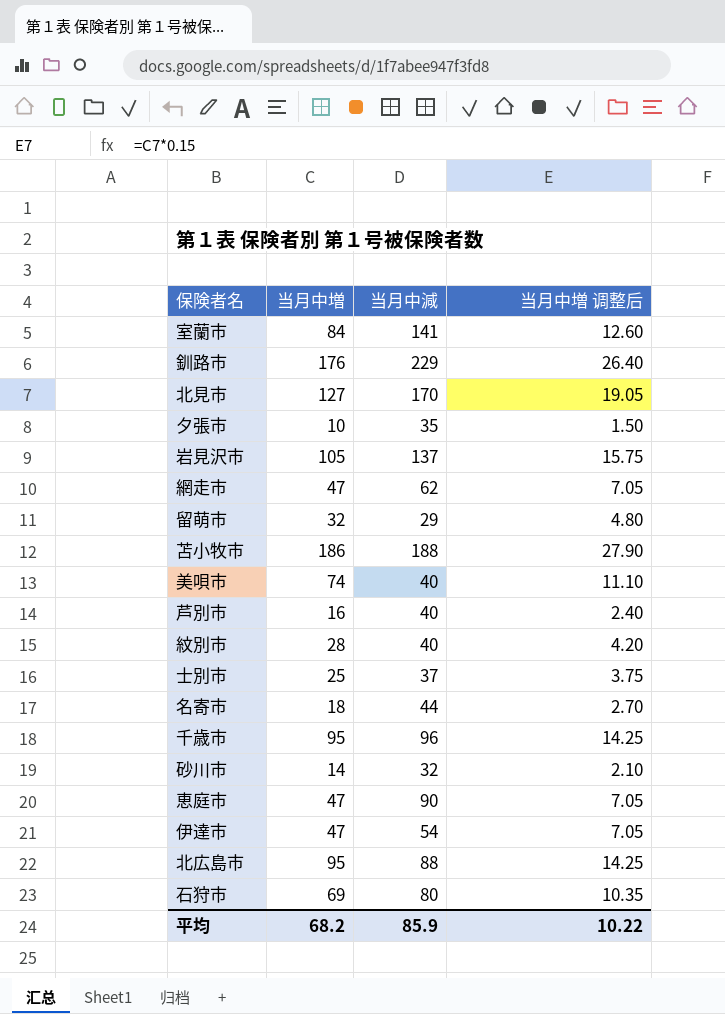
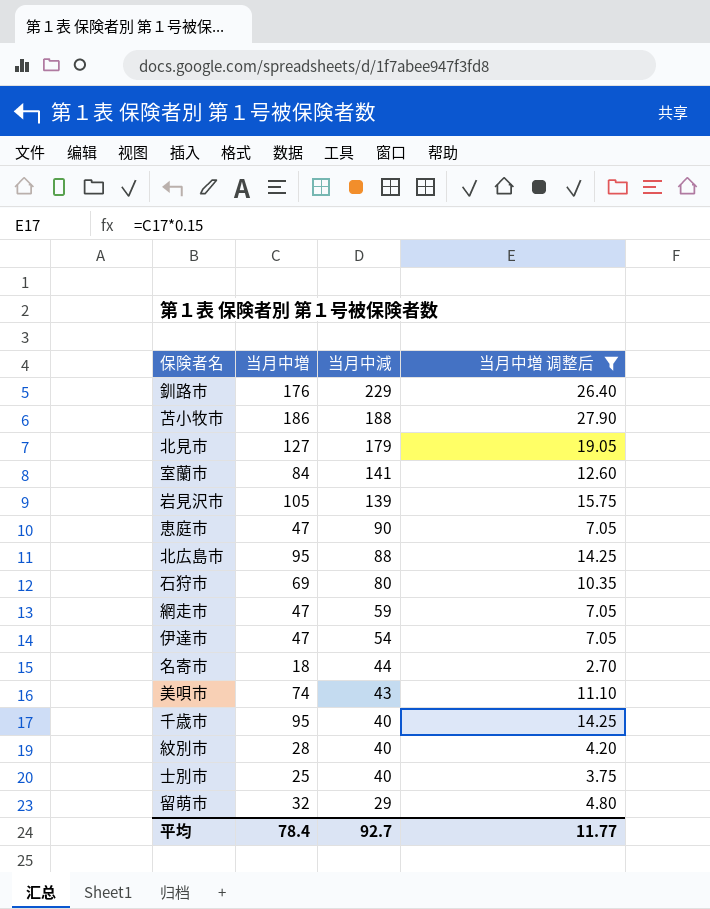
filter: none -> 当月中増 调整后 >= 2.70
row order: none -> 当月中減 descending
北見市 | 当月中減: 170 -> 179
岩見沢市 | 当月中減: 137 -> 139
網走市 | 当月中減: 62 -> 59
美唄市 | 当月中減: 40 -> 43
千歳市 | 当月中減: 96 -> 40
士別市 | 当月中減: 37 -> 40
平均 | 当月中増: 68.2 -> 78.4
平均 | 当月中減: 85.9 -> 92.7
平均 | 当月中増 调整后: 10.22 -> 11.77

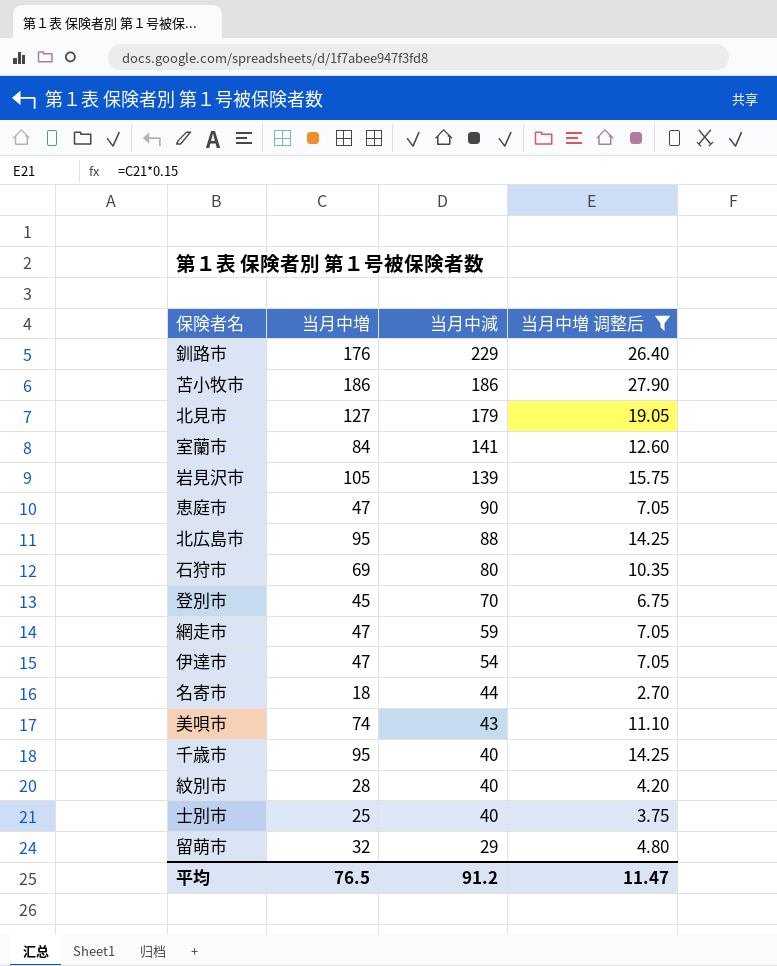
苫小牧市 | 当月中減: 188 -> 186
row 登別市: none -> 45 | 70 | 6.75
平均 | 当月中増: 78.4 -> 76.5
平均 | 当月中減: 92.7 -> 91.2
平均 | 当月中増 调整后: 11.77 -> 11.47

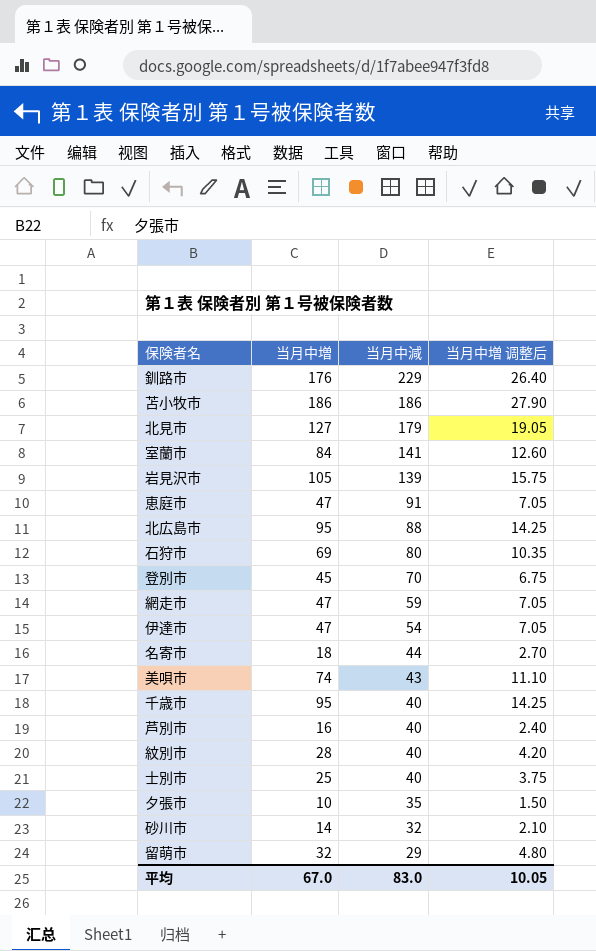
filter: 当月中増 调整后 >= 2.70 -> none
恵庭市 | 当月中減: 90 -> 91
平均 | 当月中増: 76.5 -> 67.0
平均 | 当月中減: 91.2 -> 83.0
平均 | 当月中増 调整后: 11.47 -> 10.05

